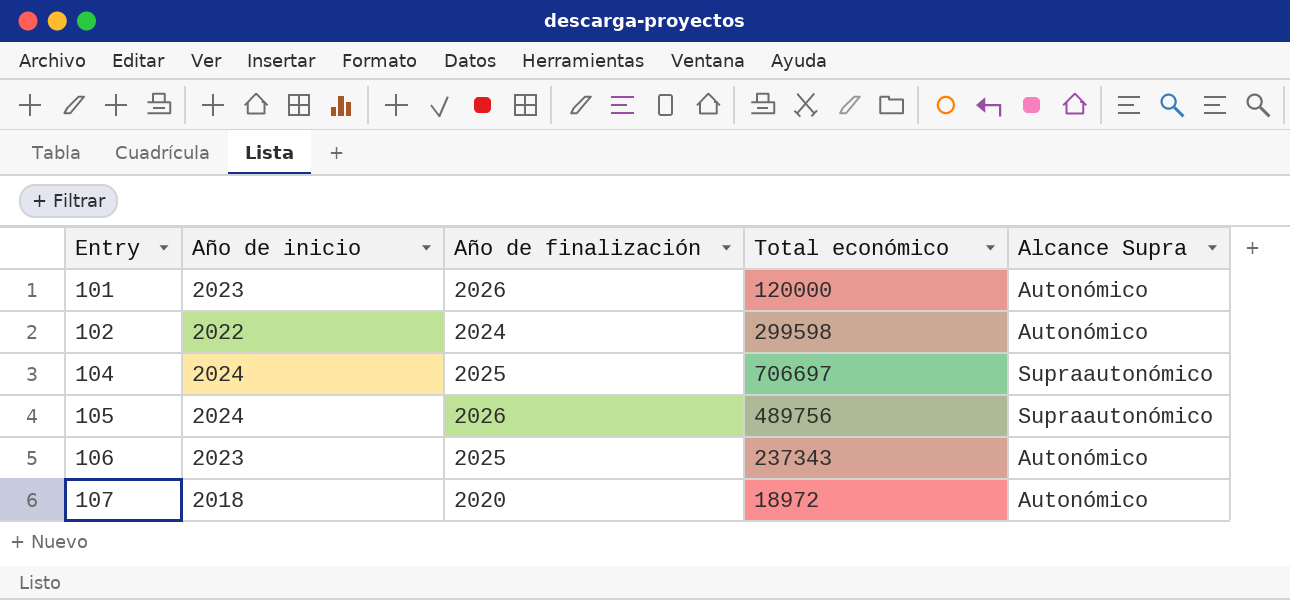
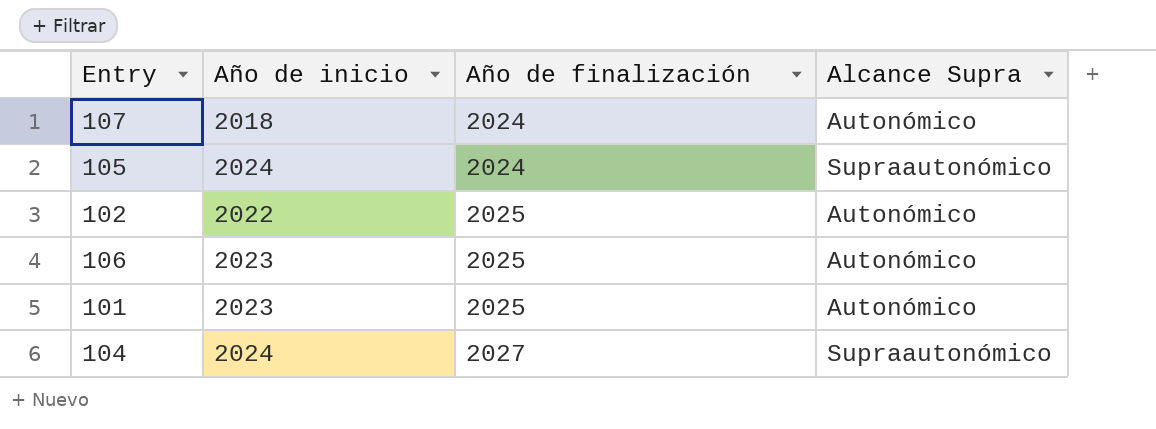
row order: Entry ascending -> Año de finalización ascending
column Total económico | position: 4 -> none
107 | Año de finalización: 2020 -> 2024
105 | Año de finalización: 2026 -> 2024
102 | Año de finalización: 2024 -> 2025
101 | Año de finalización: 2026 -> 2025
104 | Año de finalización: 2025 -> 2027

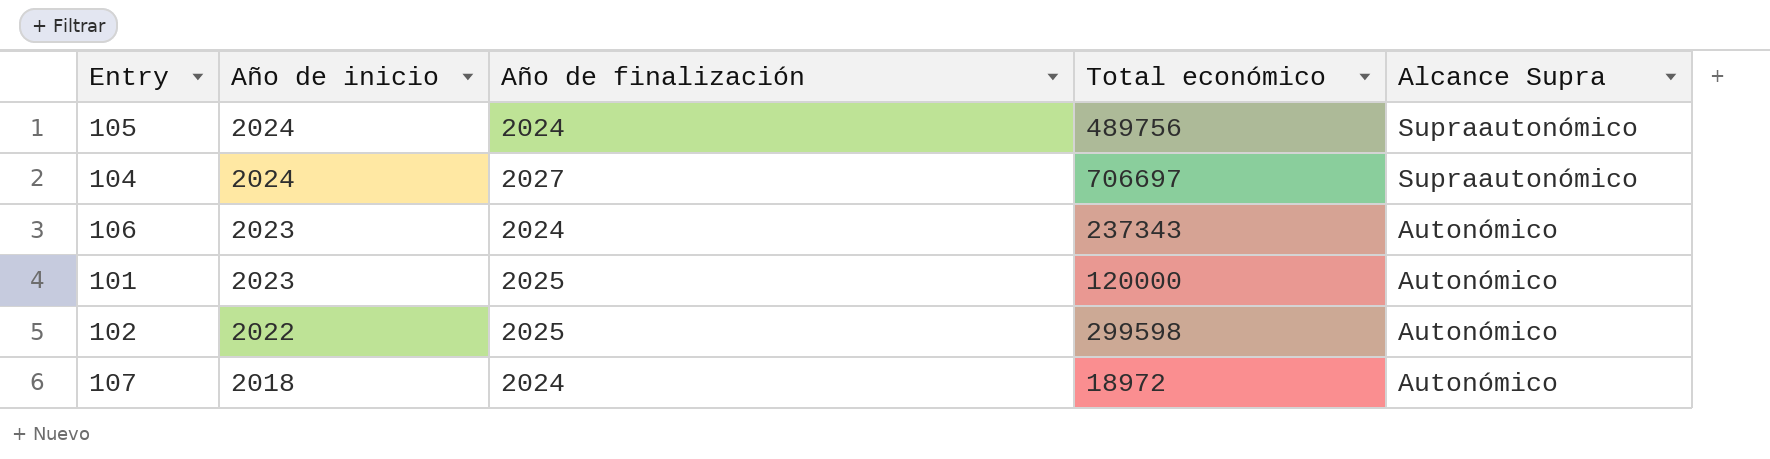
row order: Año de finalización ascending -> Año de inicio descending
column Total económico | position: none -> 4
106 | Año de finalización: 2025 -> 2024

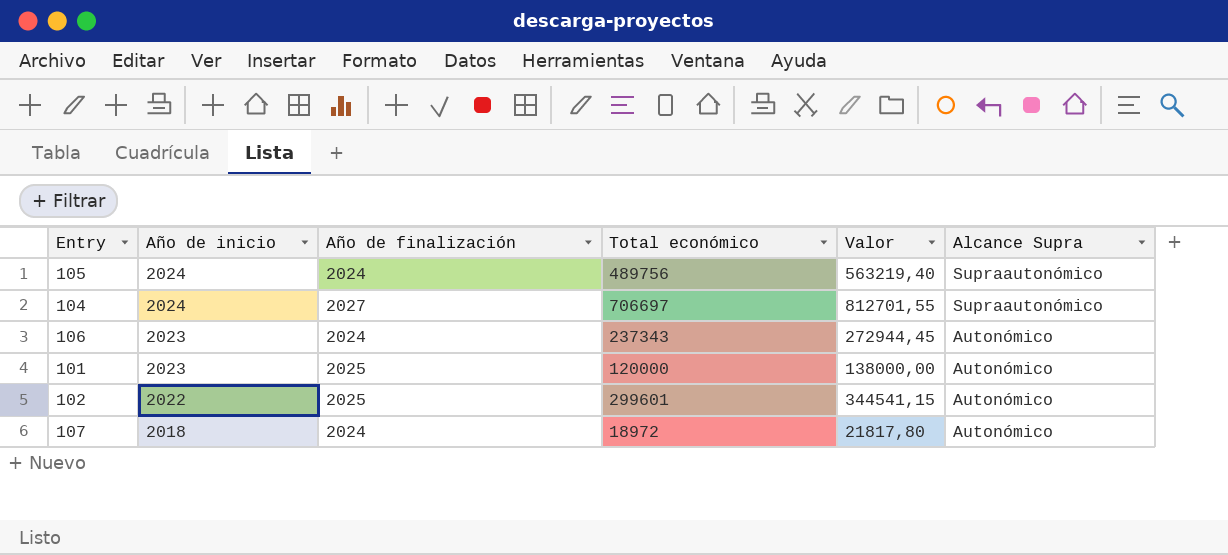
column Valor | formula: none -> [Total económico] * 1,15
102 | Total económico: 299598 -> 299601

